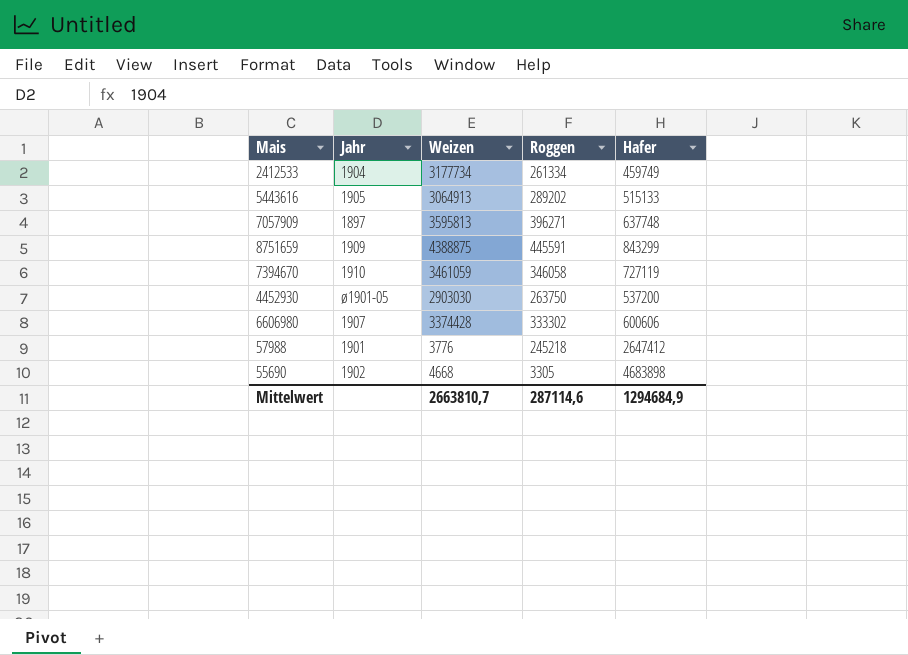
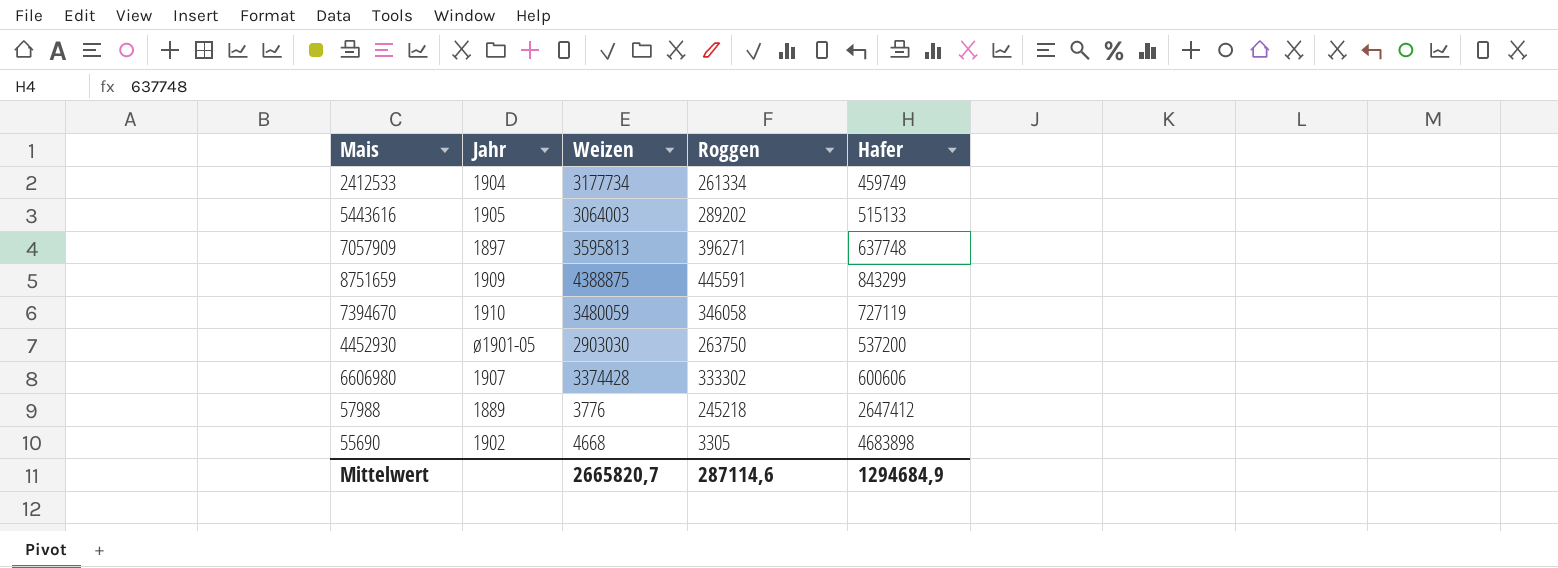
5443616 | Weizen: 3064913 -> 3064003
7394670 | Weizen: 3461059 -> 3480059
57988 | Jahr: 1901 -> 1889
Mittelwert | Weizen: 2663810,7 -> 2665820,7

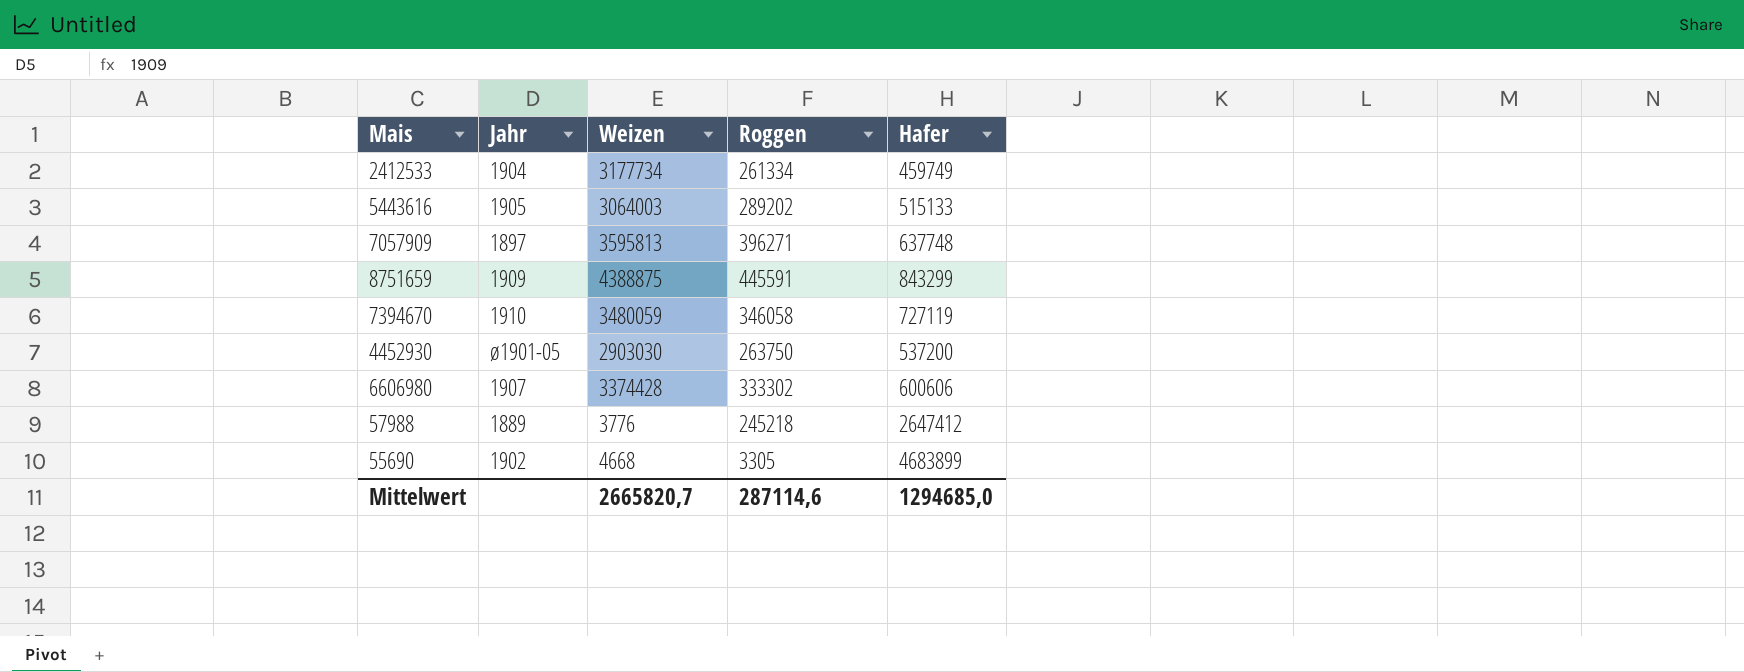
55690 | Hafer: 4683898 -> 4683899
Mittelwert | Hafer: 1294684,9 -> 1294685,0

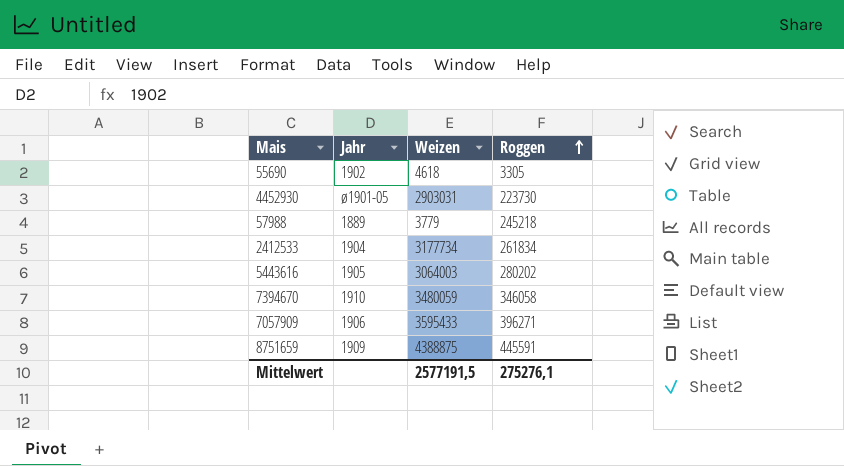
row order: none -> Roggen ascending
column Hafer | position: 5 -> none
row 6606980: 1907 | 3374428 | 333302 | 600606 -> none
55690 | Weizen: 4668 -> 4618
4452930 | Weizen: 2903030 -> 2903031
4452930 | Roggen: 263750 -> 223730
57988 | Weizen: 3776 -> 3779
2412533 | Roggen: 261334 -> 261834
5443616 | Roggen: 289202 -> 280202
7057909 | Jahr: 1897 -> 1906
7057909 | Weizen: 3595813 -> 3595433
Mittelwert | Weizen: 2665820,7 -> 2577191,5
Mittelwert | Roggen: 287114,6 -> 275276,1

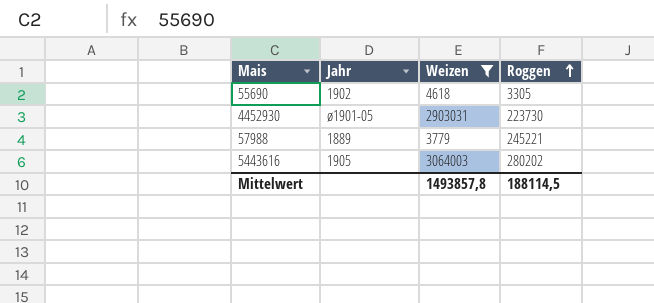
filter: none -> Weizen <= 3064003
57988 | Roggen: 245218 -> 245221
Mittelwert | Weizen: 2577191,5 -> 1493857,8
Mittelwert | Roggen: 275276,1 -> 188114,5

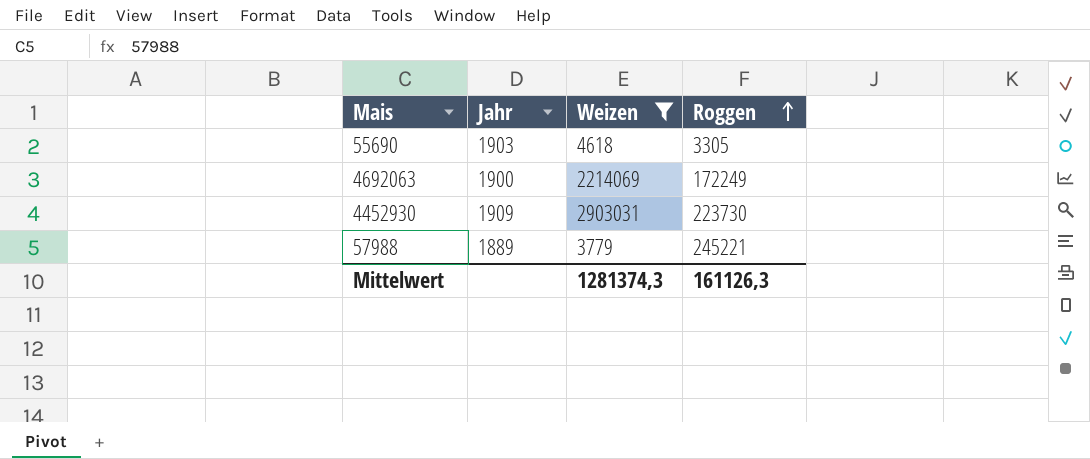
row 5443616: 1905 | 3064003 | 280202 -> none
55690 | Jahr: 1902 -> 1903
row 4692063: none -> 1900 | 2214069 | 172249
4452930 | Jahr: ø1901-05 -> 1909
Mittelwert | Weizen: 1493857,8 -> 1281374,3
Mittelwert | Roggen: 188114,5 -> 161126,3

